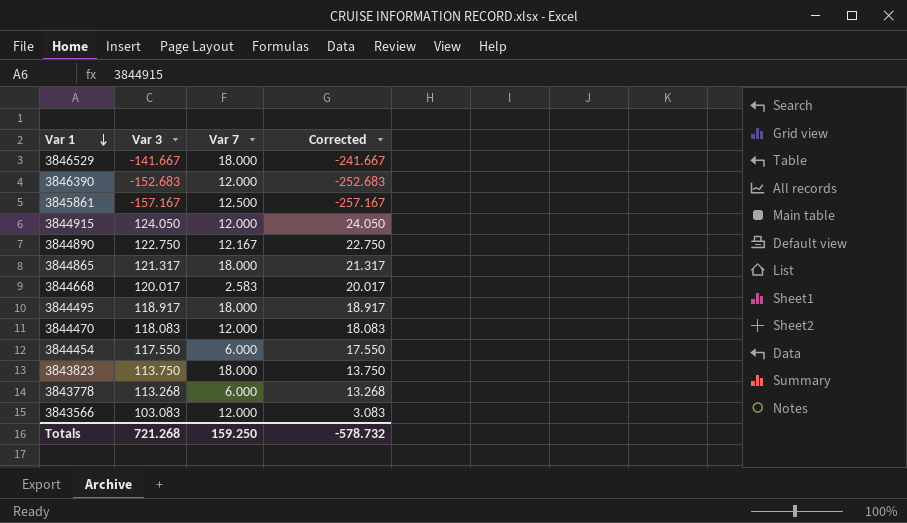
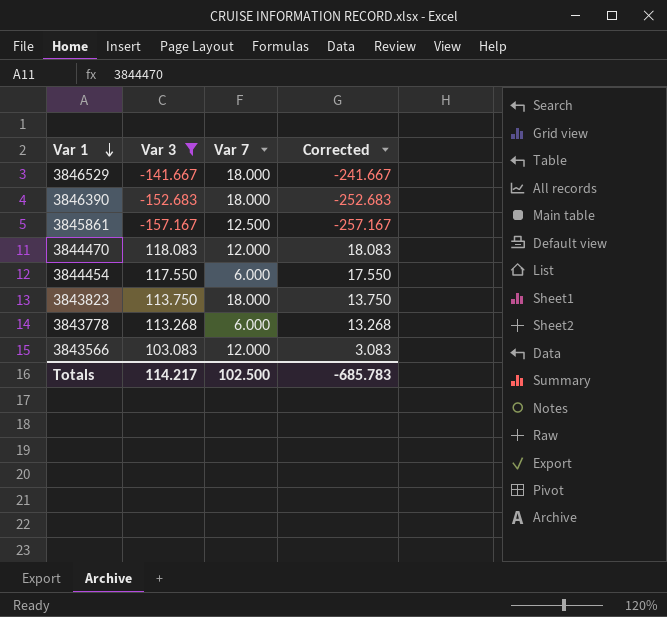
filter: none -> Var 3 <= 118.083
3846390 | Var 7: 12.000 -> 18.000
Totals | Var 3: 721.268 -> 114.217
Totals | Var 7: 159.250 -> 102.500
Totals | Corrected: -578.732 -> -685.783

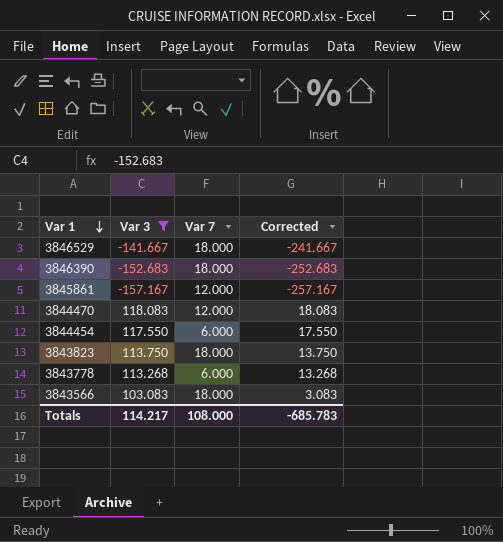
3845861 | Var 7: 12.500 -> 12.000
3843566 | Var 7: 12.000 -> 18.000
Totals | Var 7: 102.500 -> 108.000

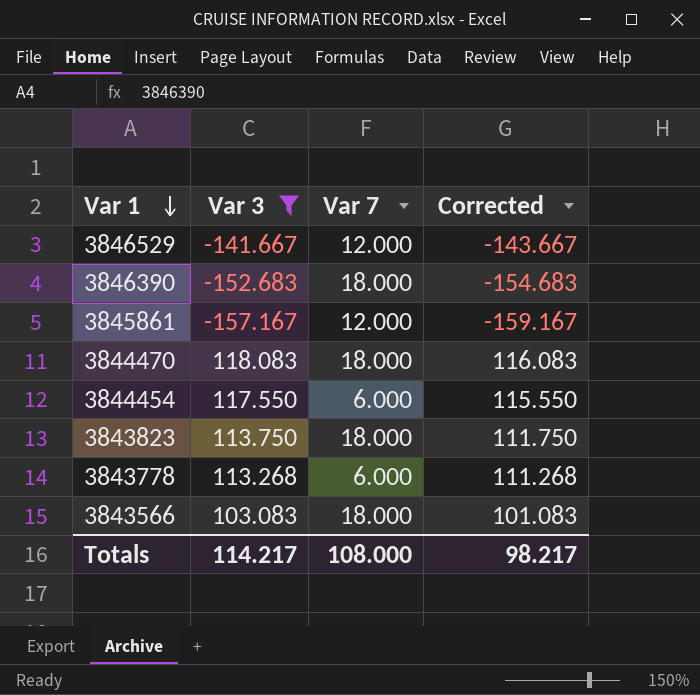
column Corrected | formula: [Var 3] - 100 -> [Var 3] - 2
3846529 | Var 7: 18.000 -> 12.000
3844470 | Var 7: 12.000 -> 18.000
Totals | Corrected: -685.783 -> 98.217

